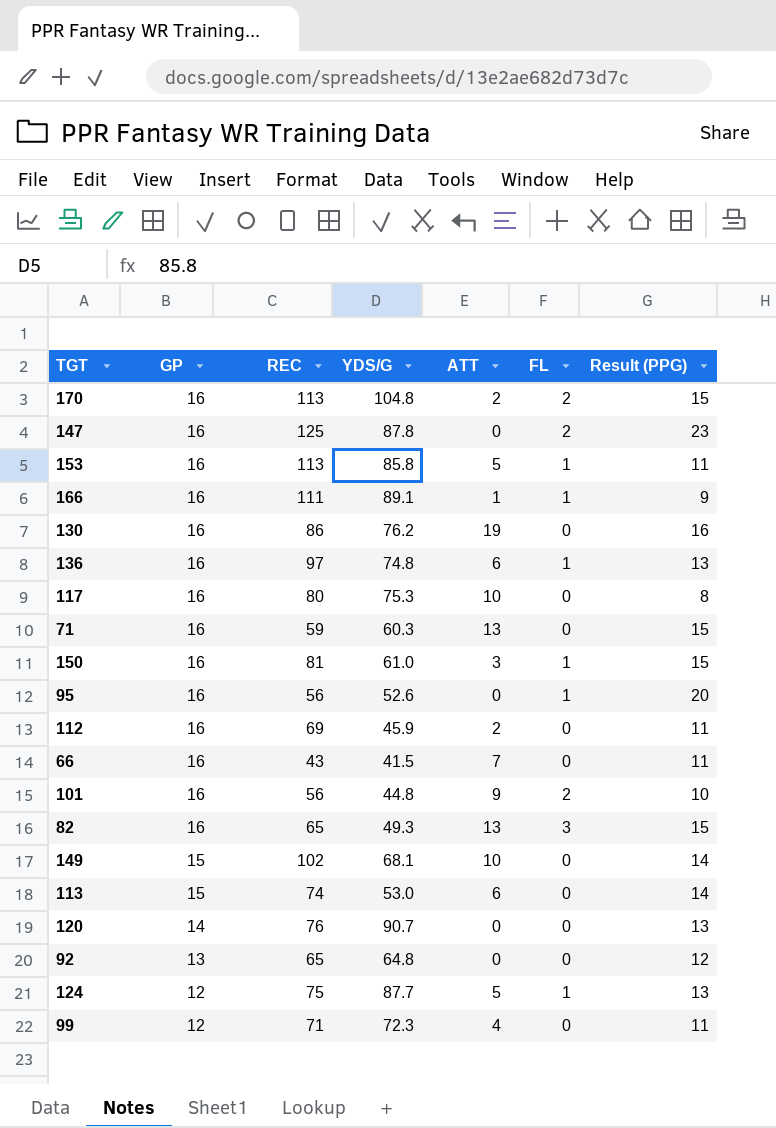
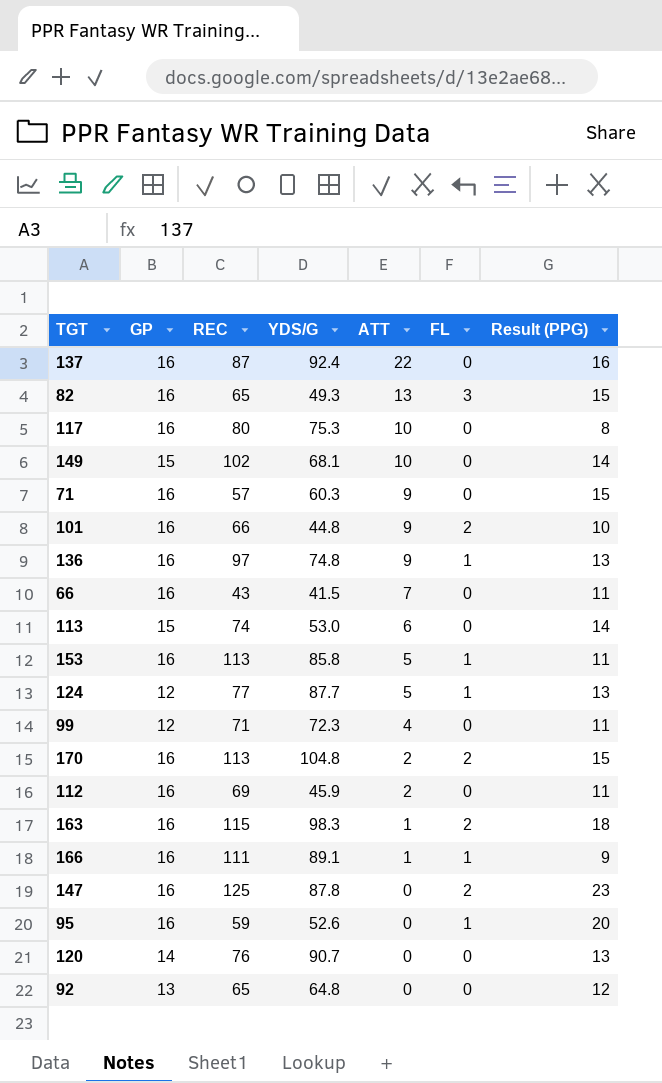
row order: GP descending -> ATT descending
row 130: 16 | 86 | 76.2 | 19 | 0 | 16 -> none
row 150: 16 | 81 | 61.0 | 3 | 1 | 15 -> none
row 137: none -> 16 | 87 | 92.4 | 22 | 0 | 16
71 | REC: 59 -> 57
71 | ATT: 13 -> 9
101 | REC: 56 -> 66
136 | ATT: 6 -> 9
124 | REC: 75 -> 77
row 163: none -> 16 | 115 | 98.3 | 1 | 2 | 18
95 | REC: 56 -> 59

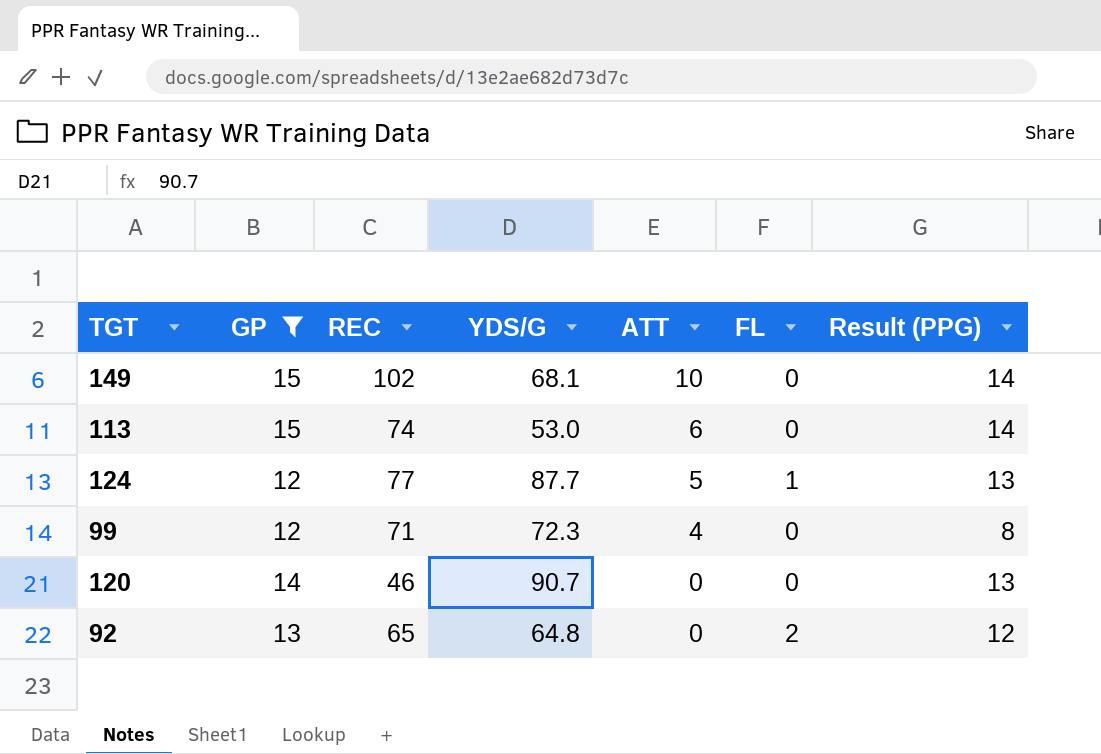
filter: none -> GP != 16
99 | Result (PPG): 11 -> 8
120 | REC: 76 -> 46
92 | FL: 0 -> 2

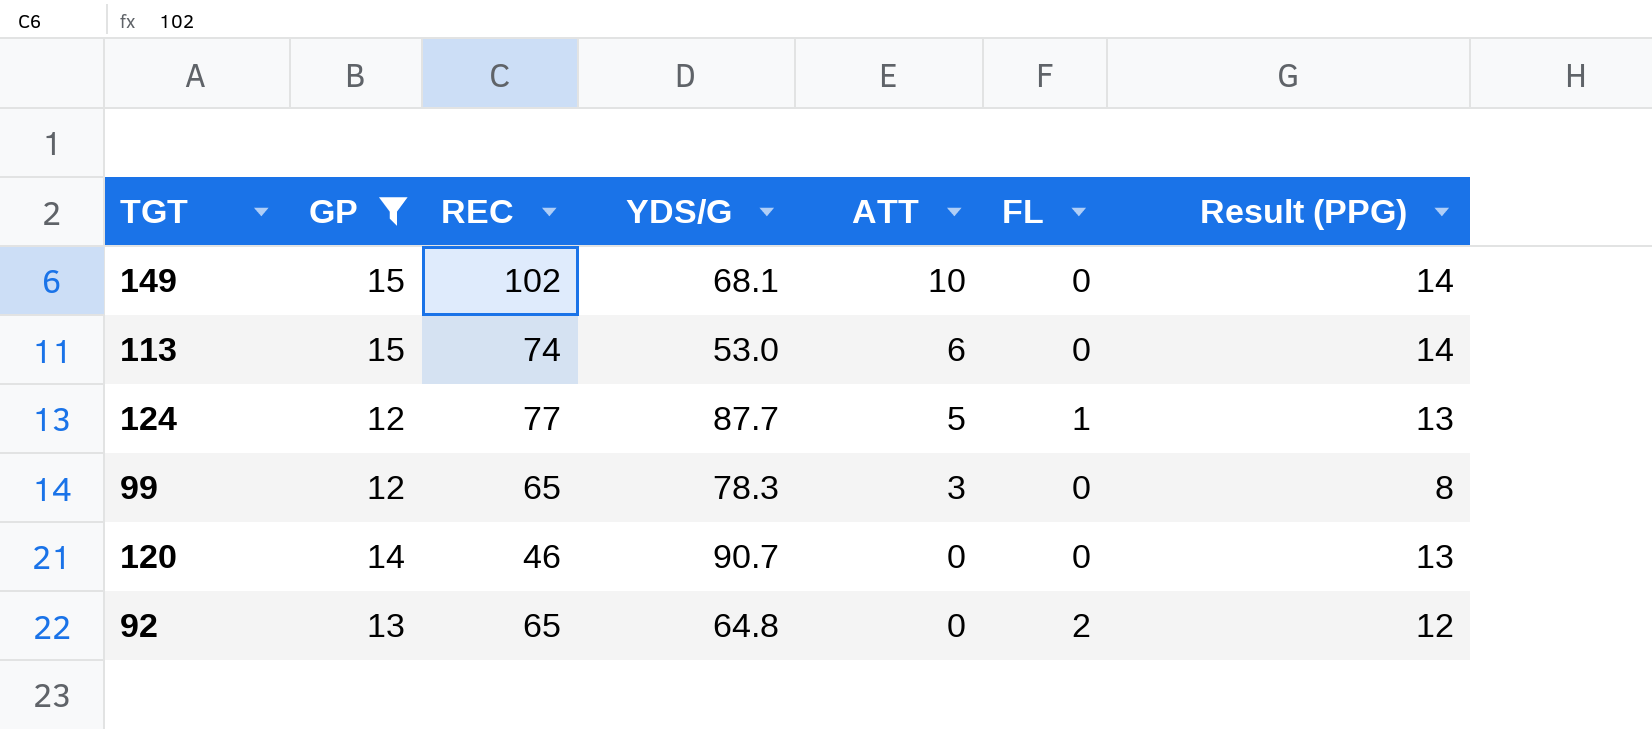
99 | REC: 71 -> 65
99 | YDS/G: 72.3 -> 78.3
99 | ATT: 4 -> 3

